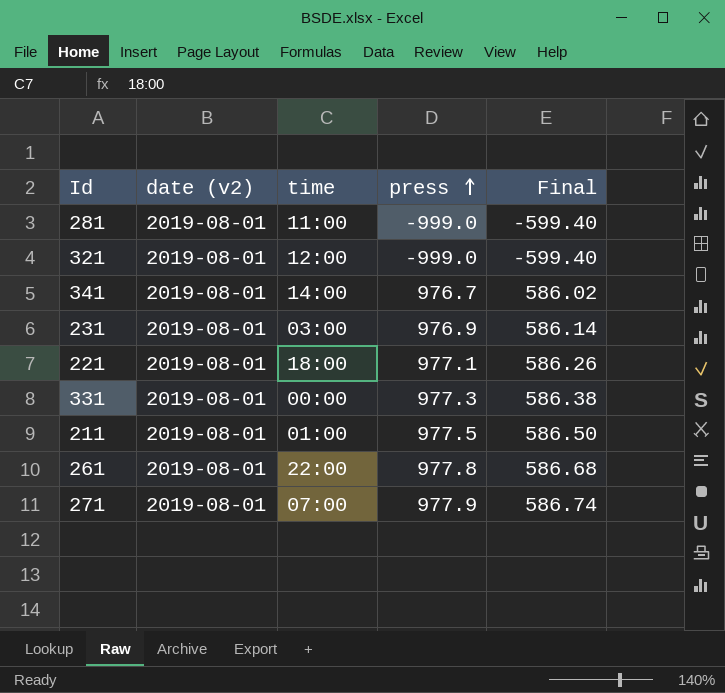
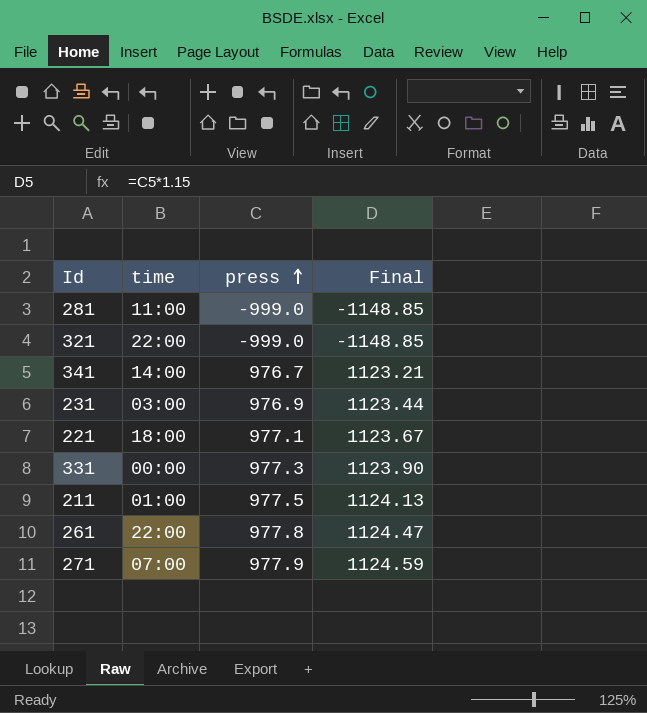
column date (v2) | position: 2 -> none
column Final | formula: [press] * 0.6 -> [press] * 1.15
321 | time: 12:00 -> 22:00

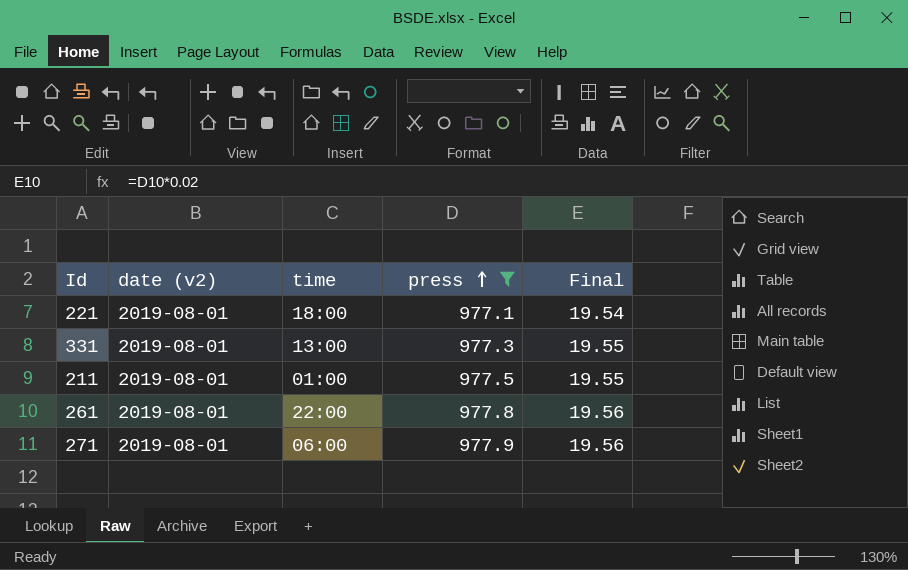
filter: none -> press >= 977.1
column date (v2) | position: none -> 2
column Final | formula: [press] * 1.15 -> [press] * 0.02
331 | time: 00:00 -> 13:00
271 | time: 07:00 -> 06:00

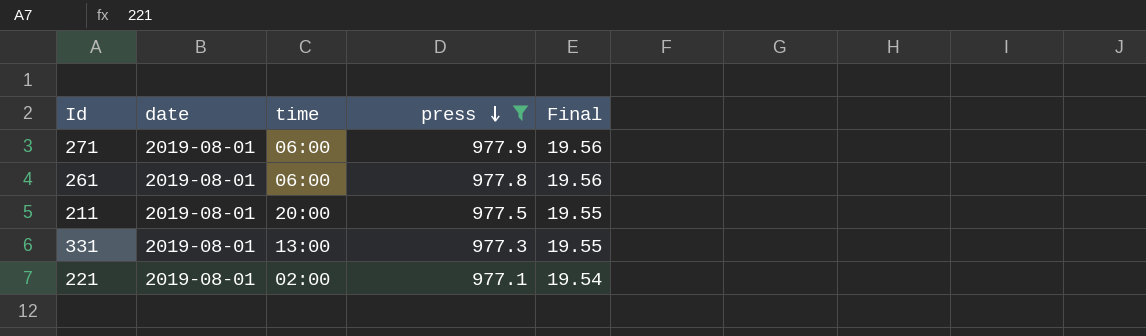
row order: press ascending -> press descending
column name: date (v2) -> date
261 | time: 22:00 -> 06:00
211 | time: 01:00 -> 20:00
221 | time: 18:00 -> 02:00

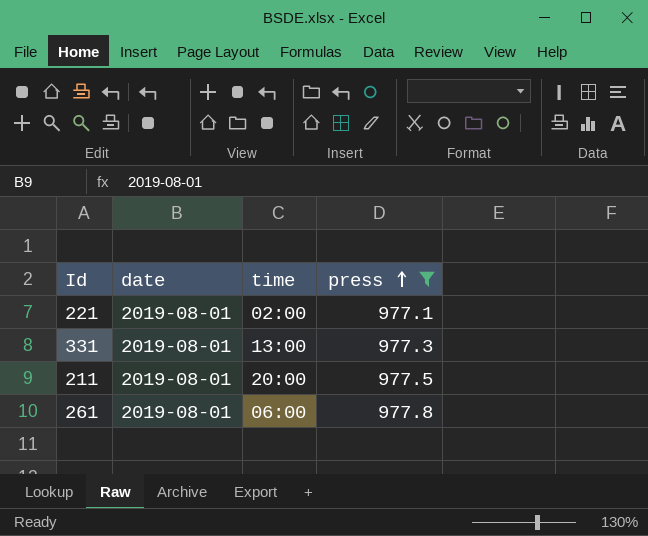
row order: press descending -> press ascending
column Final | formula: [press] * 0.02 -> none
row 271: 2019-08-01 | 06:00 | 977.9 | 19.56 -> none

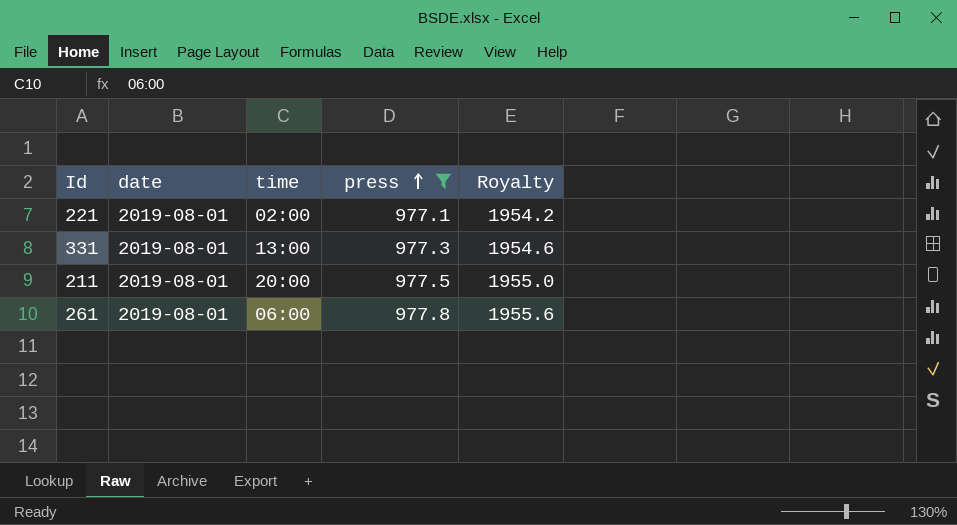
column Royalty | formula: none -> [press] * 2

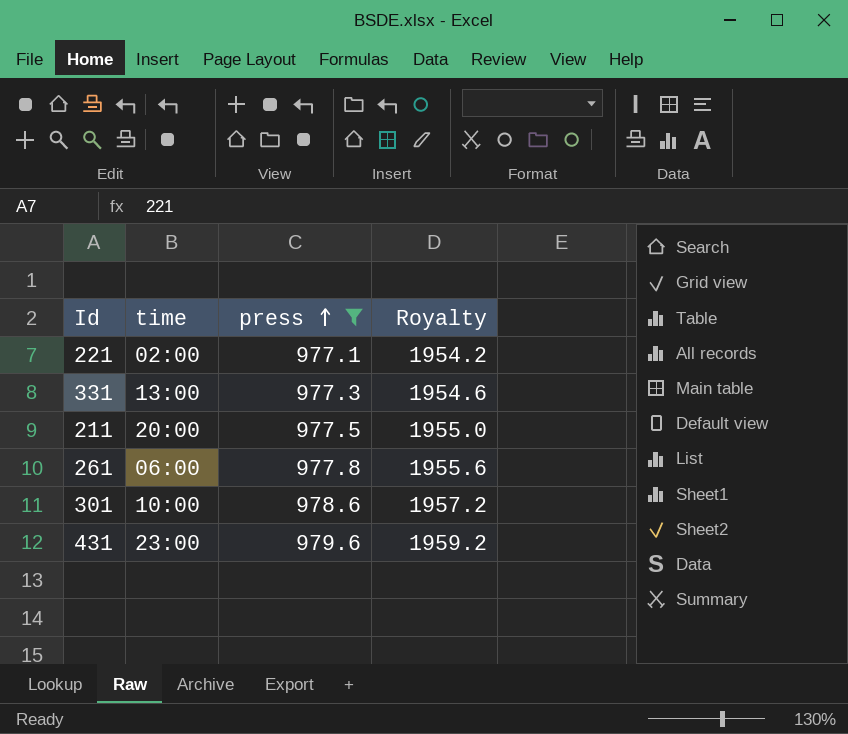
column date | position: 2 -> none
row 301: none -> 10:00 | 978.6 | 1957.2
row 431: none -> 23:00 | 979.6 | 1959.2

